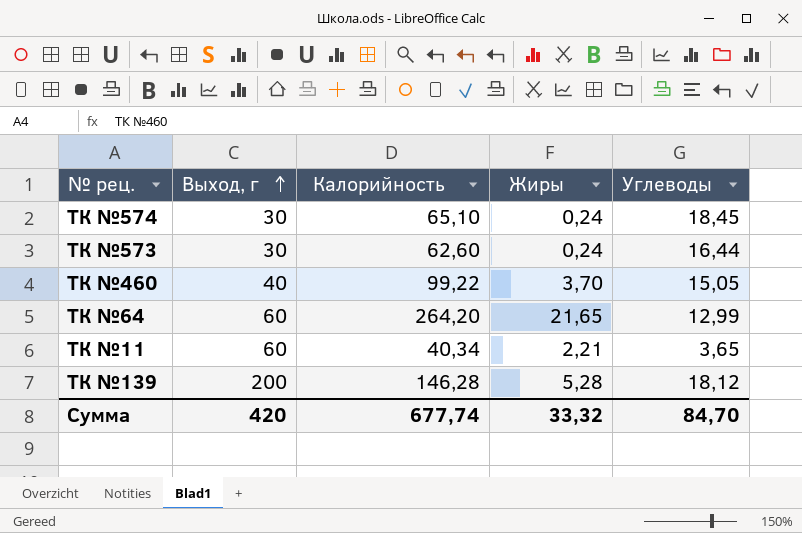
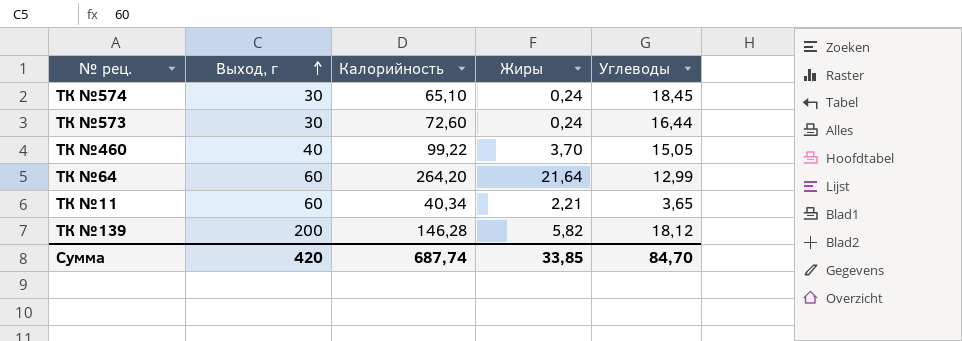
ТК №573 | Калорийность: 62,60 -> 72,60
ТК №64 | Жиры: 21,65 -> 21,64
ТК №139 | Жиры: 5,28 -> 5,82
Сумма | Калорийность: 677,74 -> 687,74
Сумма | Жиры: 33,32 -> 33,85

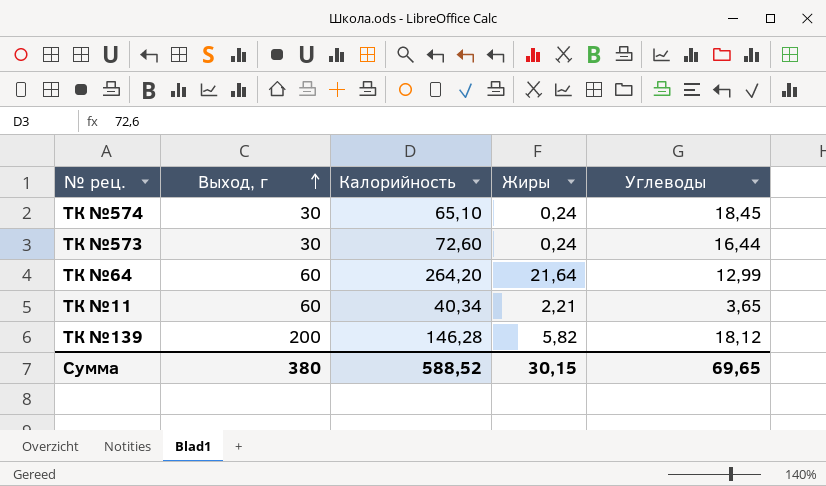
row ТК №460: 40 | 99,22 | 3,70 | 15,05 -> none
Сумма | Выход, г: 420 -> 380
Сумма | Калорийность: 687,74 -> 588,52
Сумма | Жиры: 33,85 -> 30,15
Сумма | Углеводы: 84,70 -> 69,65

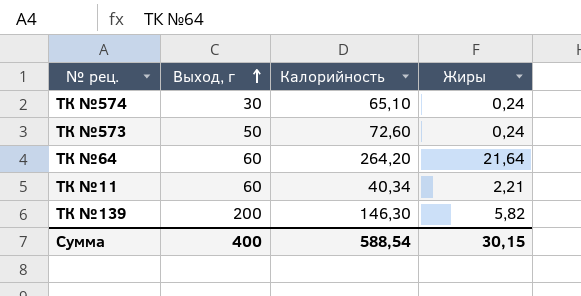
column Углеводы | position: 5 -> none
ТК №573 | Выход, г: 30 -> 50
ТК №139 | Калорийность: 146,28 -> 146,30
Сумма | Выход, г: 380 -> 400
Сумма | Калорийность: 588,52 -> 588,54

